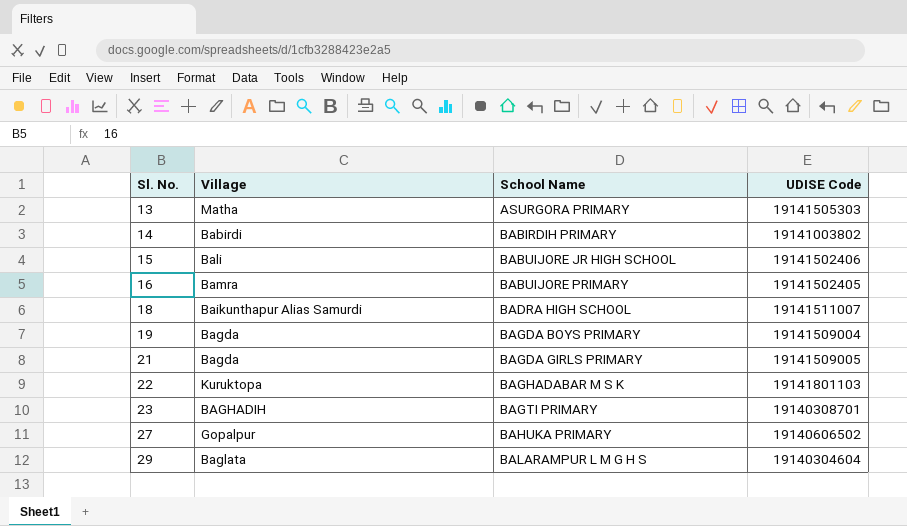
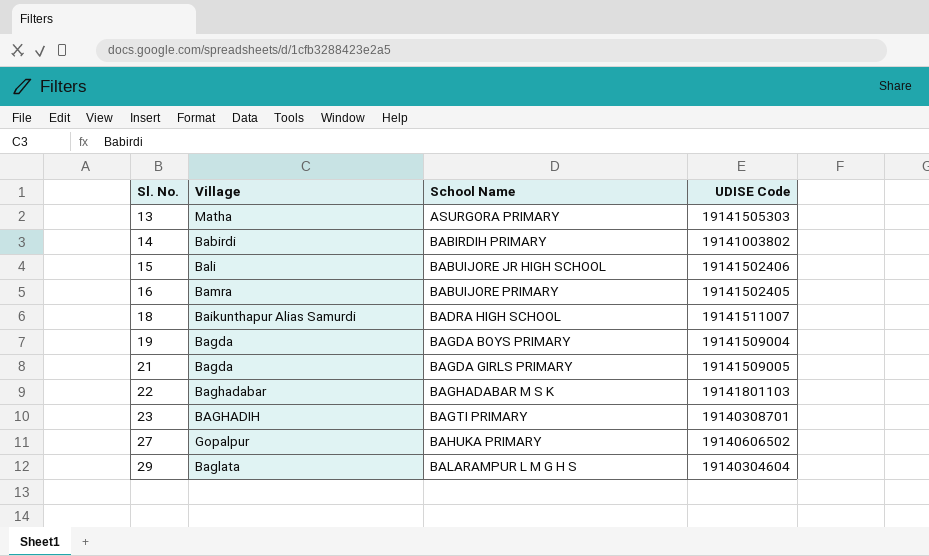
22 | Village: Kuruktopa -> Baghadabar

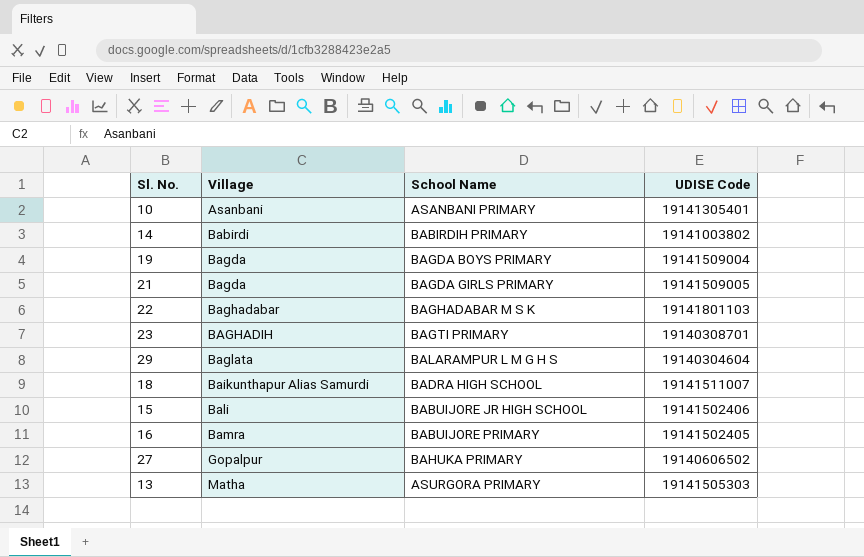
row order: Sl. No. ascending -> Village ascending
row 10: none -> Asanbani | ASANBANI PRIMARY | 19141305401

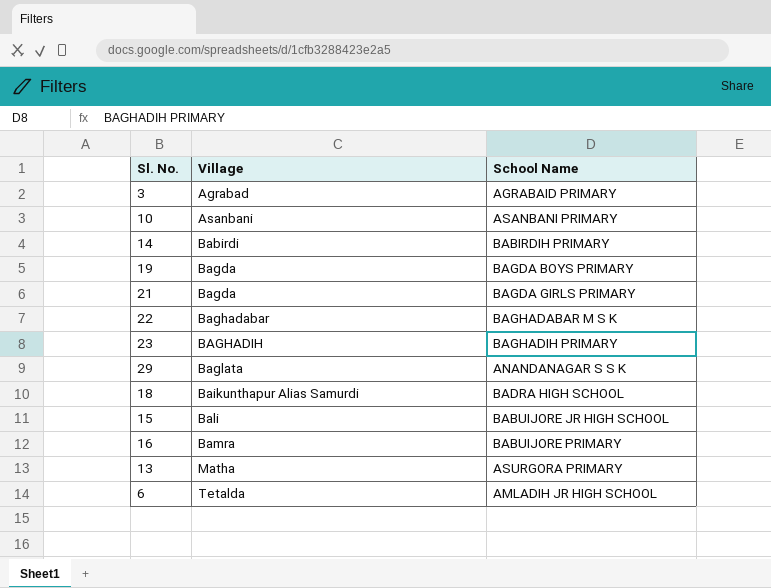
column UDISE Code | position: 4 -> none
row 27: Gopalpur | BAHUKA PRIMARY | 19140606502 -> none
row 3: none -> Agrabad | AGRABAID PRIMARY
23 | School Name: BAGTI PRIMARY -> BAGHADIH PRIMARY
29 | School Name: BALARAMPUR L M G H S -> ANANDANAGAR S S K
row 6: none -> Tetalda | AMLADIH JR HIGH SCHOOL

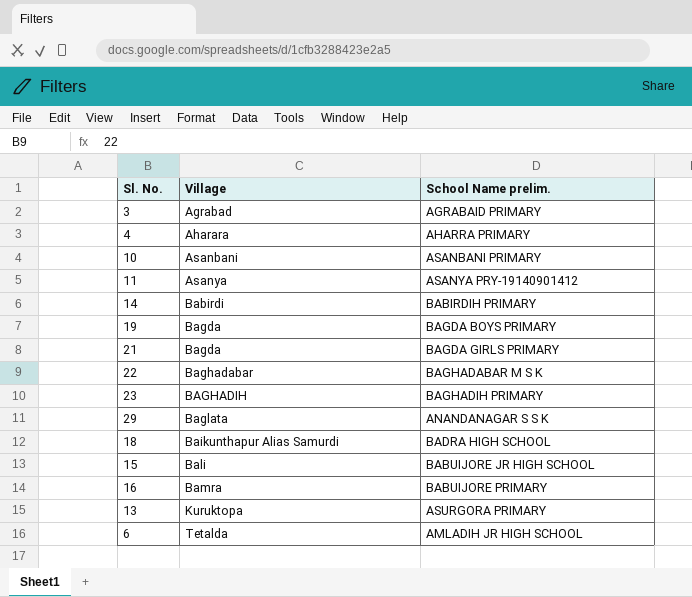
column name: School Name -> School Name prelim.
row 4: none -> Aharara | AHARRA PRIMARY
row 11: none -> Asanya | ASANYA PRY-19140901412
13 | Village: Matha -> Kuruktopa

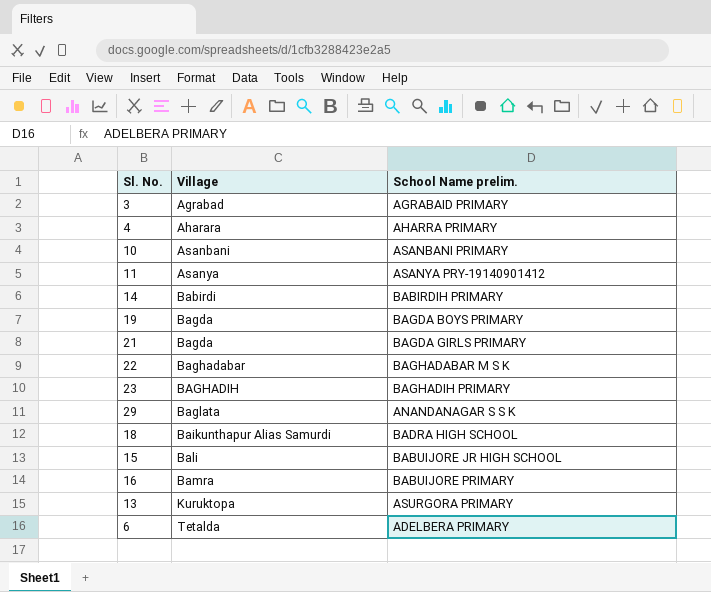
6 | School Name prelim.: AMLADIH JR HIGH SCHOOL -> ADELBERA PRIMARY

